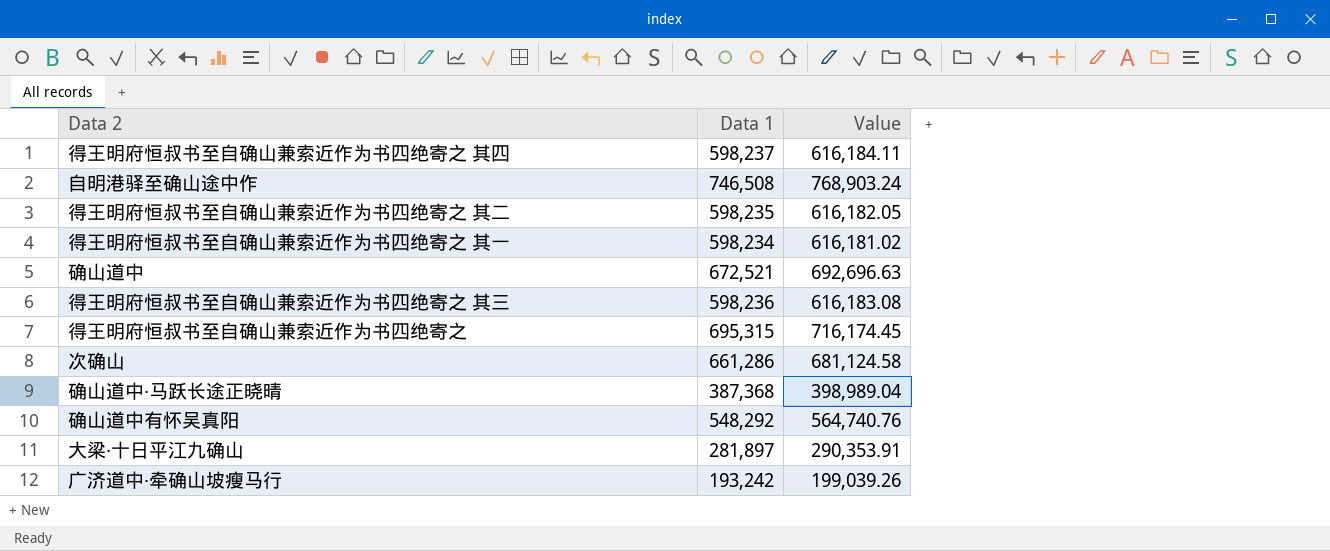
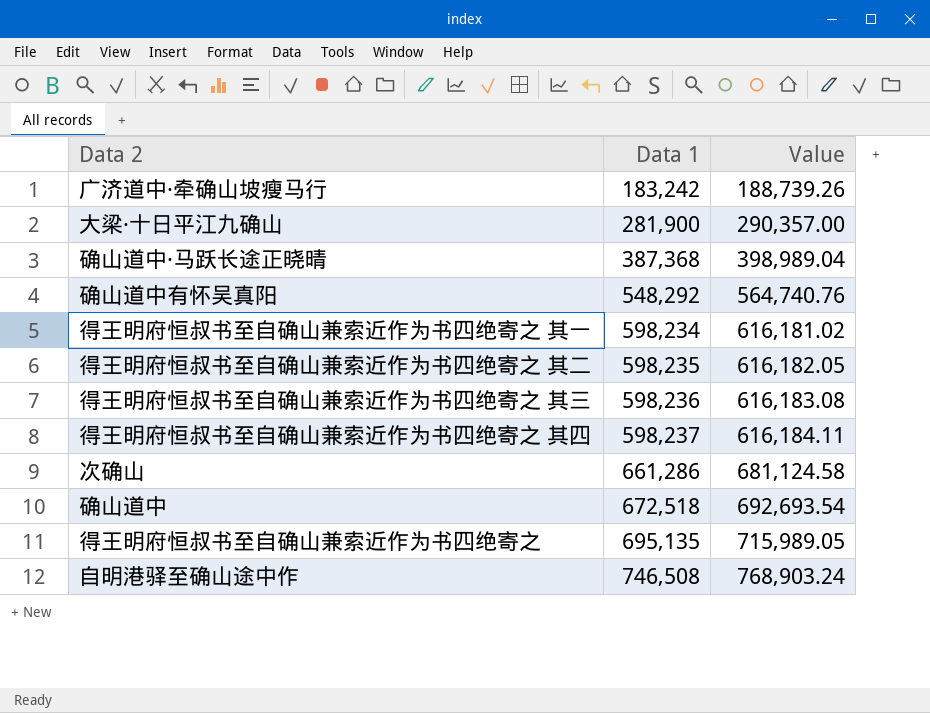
row order: none -> Data 1 ascending
广济道中·牵确山坡瘦马行 | Data 1: 193,242 -> 183,242
广济道中·牵确山坡瘦马行 | Value: 199,039.26 -> 188,739.26
大梁·十日平江九确山 | Data 1: 281,897 -> 281,900
大梁·十日平江九确山 | Value: 290,353.91 -> 290,357.00
确山道中 | Data 1: 672,521 -> 672,518
确山道中 | Value: 692,696.63 -> 692,693.54
得王明府恒叔书至自确山兼索近作为书四绝寄之 | Data 1: 695,315 -> 695,135
得王明府恒叔书至自确山兼索近作为书四绝寄之 | Value: 716,174.45 -> 715,989.05

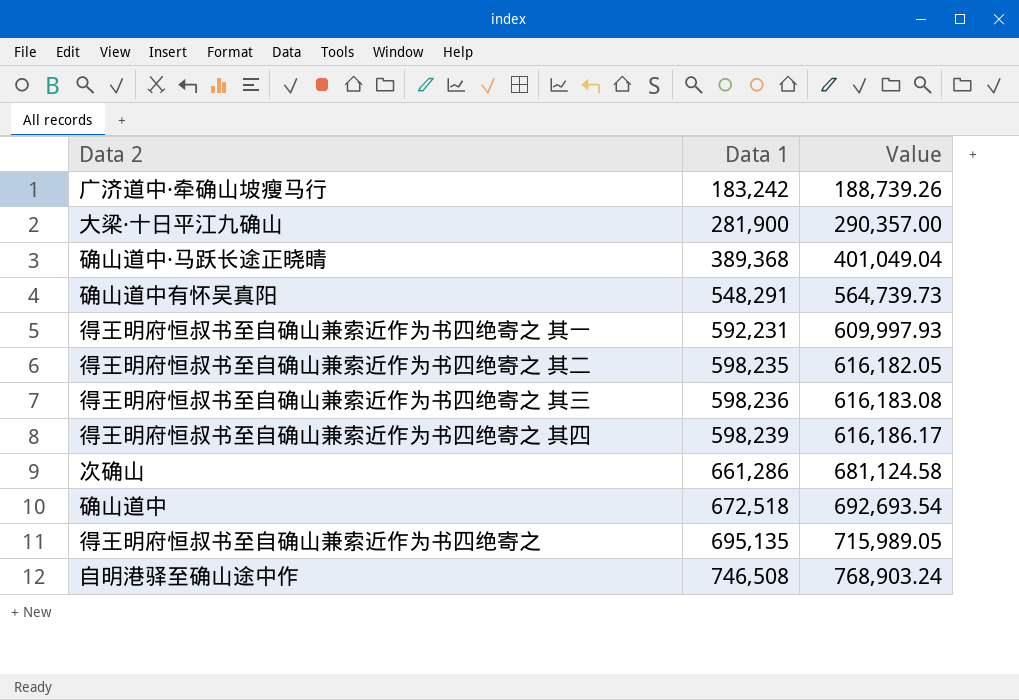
确山道中·马跃长途正晓晴 | Data 1: 387,368 -> 389,368
确山道中·马跃长途正晓晴 | Value: 398,989.04 -> 401,049.04
确山道中有怀吴真阳 | Data 1: 548,292 -> 548,291
确山道中有怀吴真阳 | Value: 564,740.76 -> 564,739.73
得王明府恒叔书至自确山兼索近作为书四绝寄之 其一 | Data 1: 598,234 -> 592,231
得王明府恒叔书至自确山兼索近作为书四绝寄之 其一 | Value: 616,181.02 -> 609,997.93
得王明府恒叔书至自确山兼索近作为书四绝寄之 其四 | Data 1: 598,237 -> 598,239
得王明府恒叔书至自确山兼索近作为书四绝寄之 其四 | Value: 616,184.11 -> 616,186.17

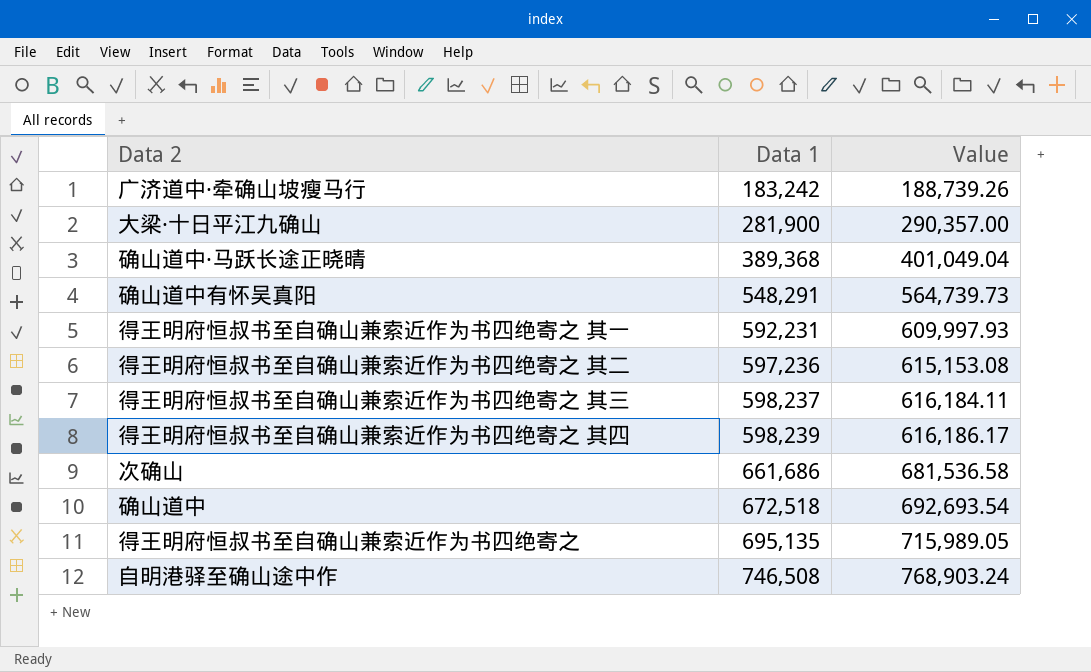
得王明府恒叔书至自确山兼索近作为书四绝寄之 其二 | Data 1: 598,235 -> 597,236
得王明府恒叔书至自确山兼索近作为书四绝寄之 其二 | Value: 616,182.05 -> 615,153.08
得王明府恒叔书至自确山兼索近作为书四绝寄之 其三 | Data 1: 598,236 -> 598,237
得王明府恒叔书至自确山兼索近作为书四绝寄之 其三 | Value: 616,183.08 -> 616,184.11
次确山 | Data 1: 661,286 -> 661,686
次确山 | Value: 681,124.58 -> 681,536.58

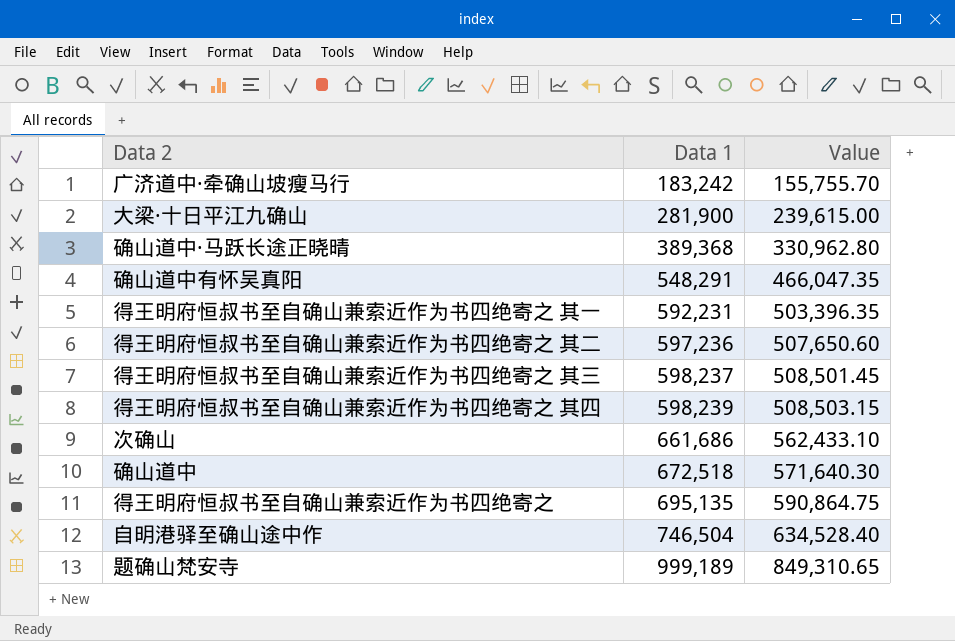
column Value | formula: [Data 1] * 1.03 -> [Data 1] * 0.85
自明港驿至确山途中作 | Data 1: 746,508 -> 746,504
row 题确山梵安寺: none -> 999,189 | 849,310.65

